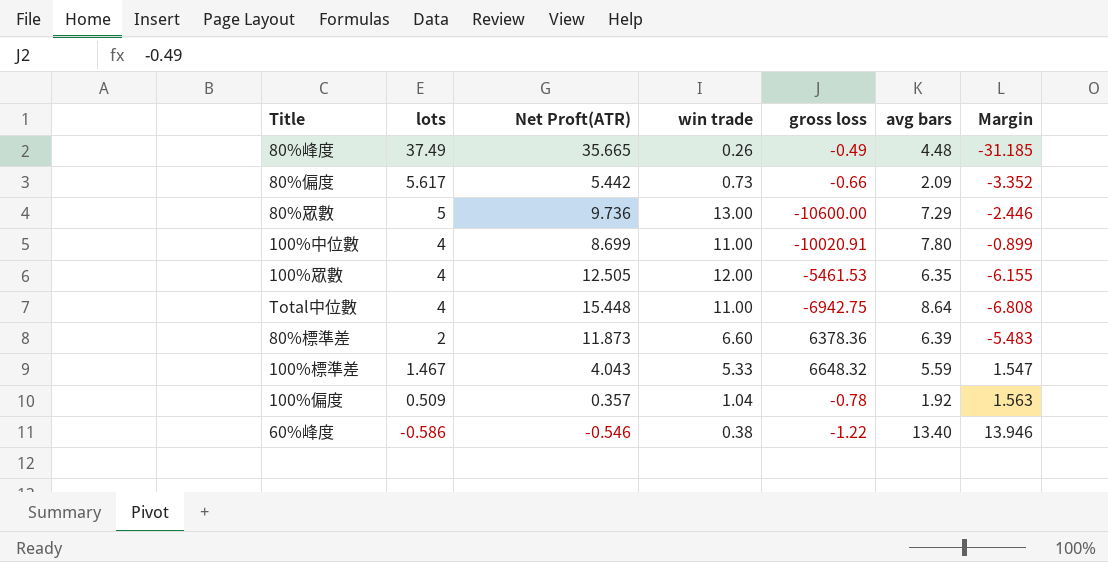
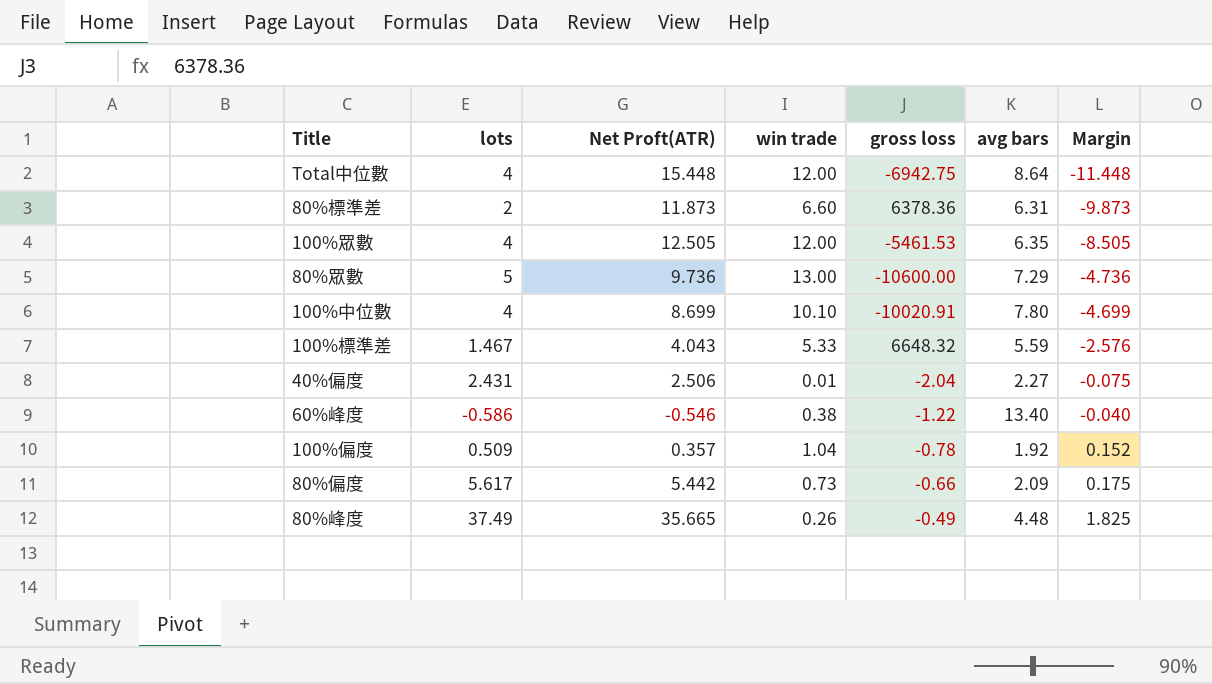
row order: lots descending -> Margin ascending
column Margin | formula: [avg bars] - [Net Proft(ATR)] -> [lots] - [Net Proft(ATR)]
Total中位數 | win trade: 11.00 -> 12.00
80%標準差 | avg bars: 6.39 -> 6.31
100%中位數 | win trade: 11.00 -> 10.10
row 40%偏度: none -> 2.431 | 2.506 | 0.01 | -2.04 | 2.27 | -0.075

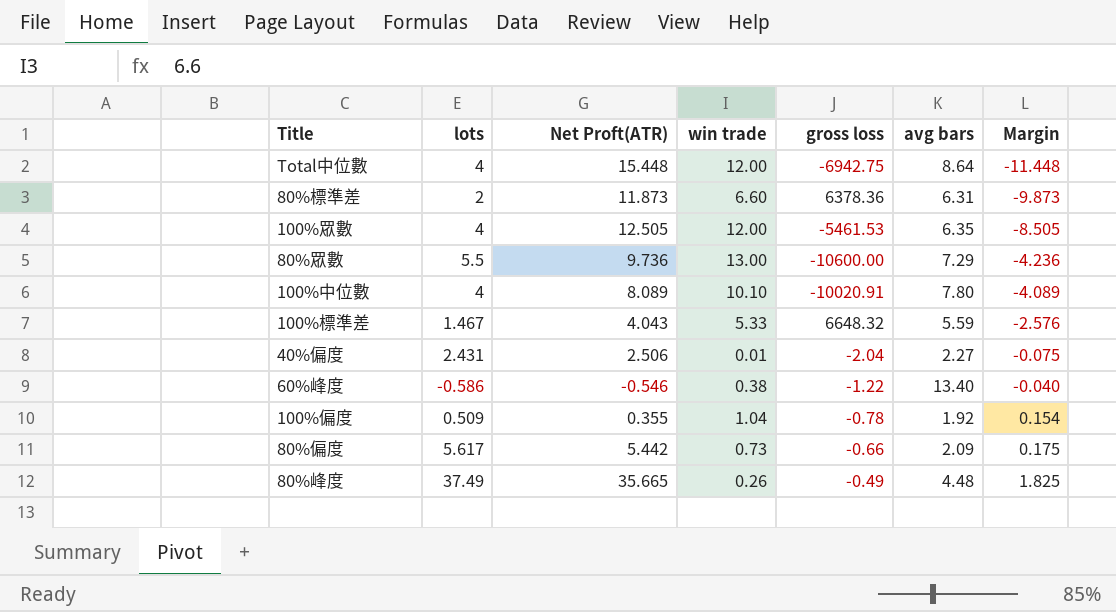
80%眾數 | lots: 5 -> 5.5
80%眾數 | Margin: -4.736 -> -4.236
100%中位數 | Net Proft(ATR): 8.699 -> 8.089
100%中位數 | Margin: -4.699 -> -4.089
100%偏度 | Net Proft(ATR): 0.357 -> 0.355
100%偏度 | Margin: 0.152 -> 0.154

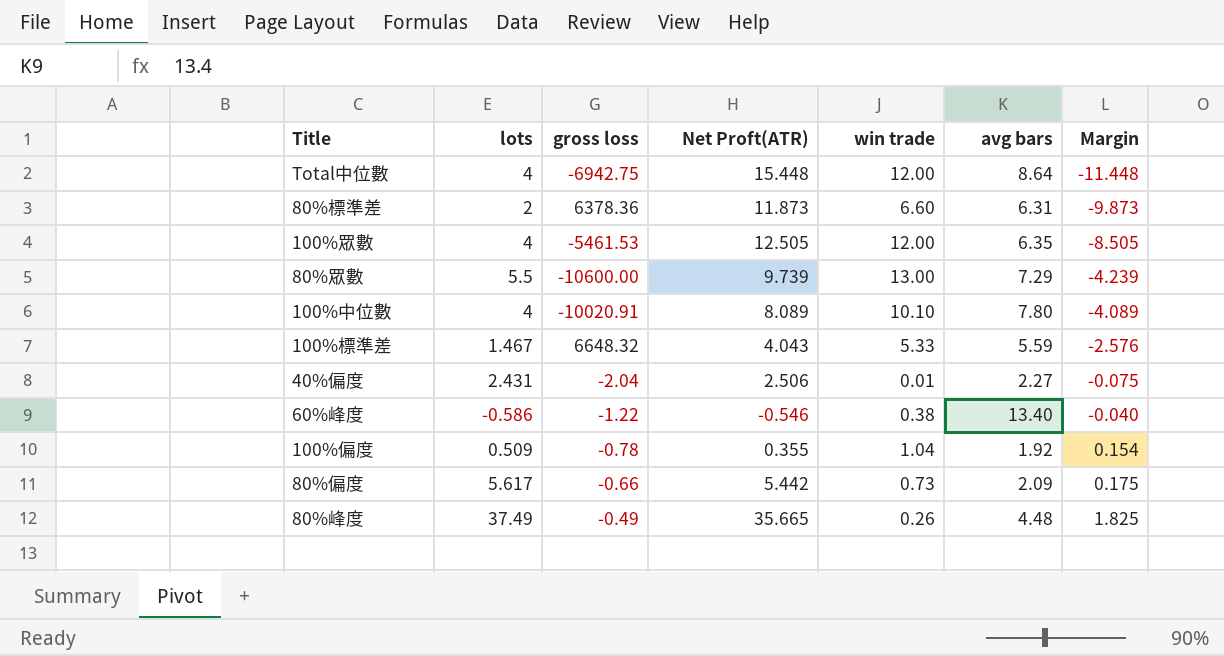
column gross loss | position: 5 -> 3
80%眾數 | Net Proft(ATR): 9.736 -> 9.739
80%眾數 | Margin: -4.236 -> -4.239

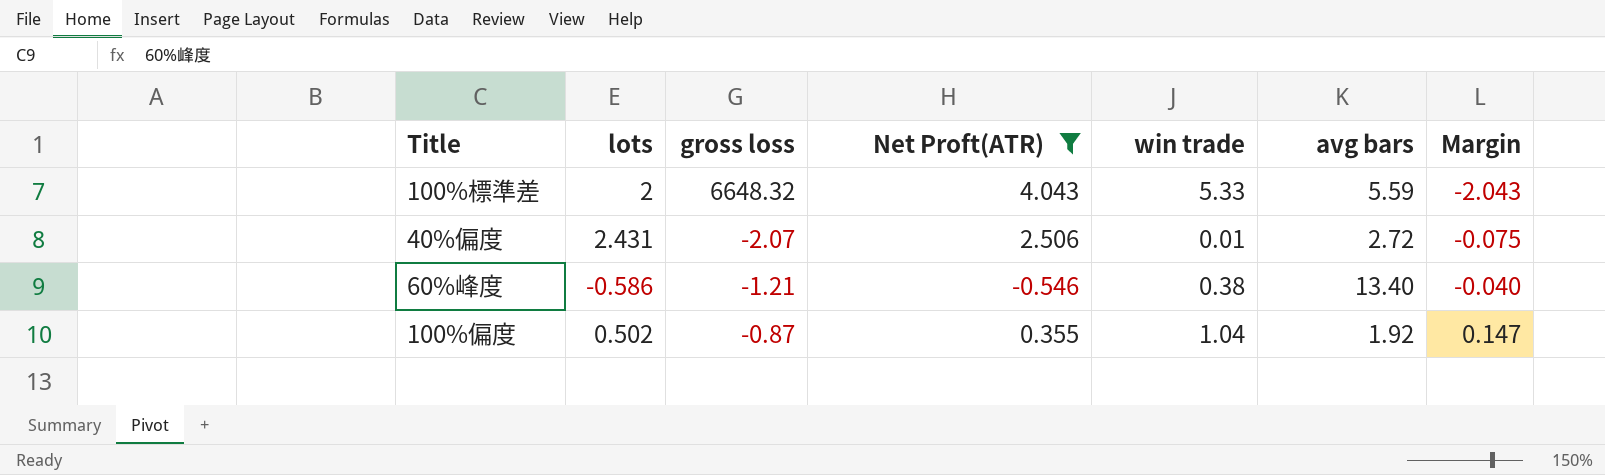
filter: none -> Net Proft(ATR) <= 4.043
100%標準差 | lots: 1.467 -> 2
100%標準差 | Margin: -2.576 -> -2.043
40%偏度 | gross loss: -2.04 -> -2.07
40%偏度 | avg bars: 2.27 -> 2.72
60%峰度 | gross loss: -1.22 -> -1.21
100%偏度 | lots: 0.509 -> 0.502
100%偏度 | gross loss: -0.78 -> -0.87
100%偏度 | Margin: 0.154 -> 0.147

